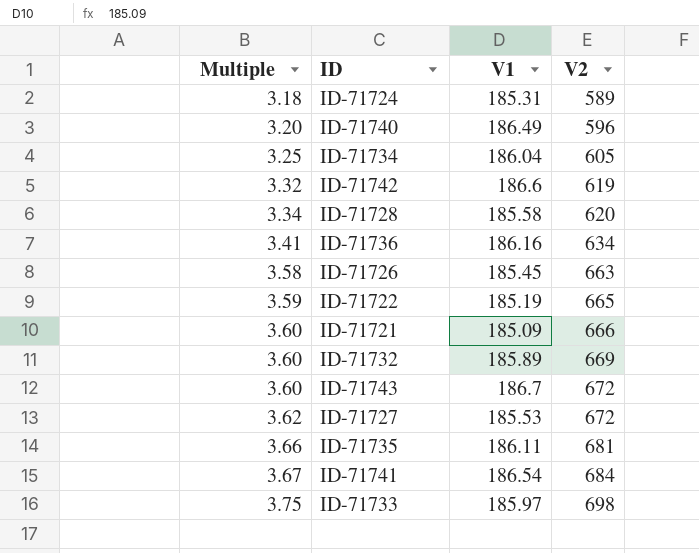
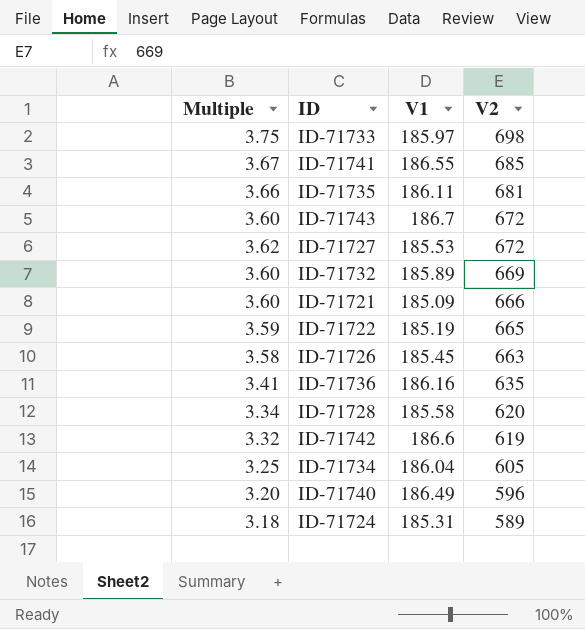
row order: Multiple ascending -> V2 descending
ID-71741 | V1: 186.54 -> 186.55
ID-71741 | V2: 684 -> 685
ID-71736 | V2: 634 -> 635

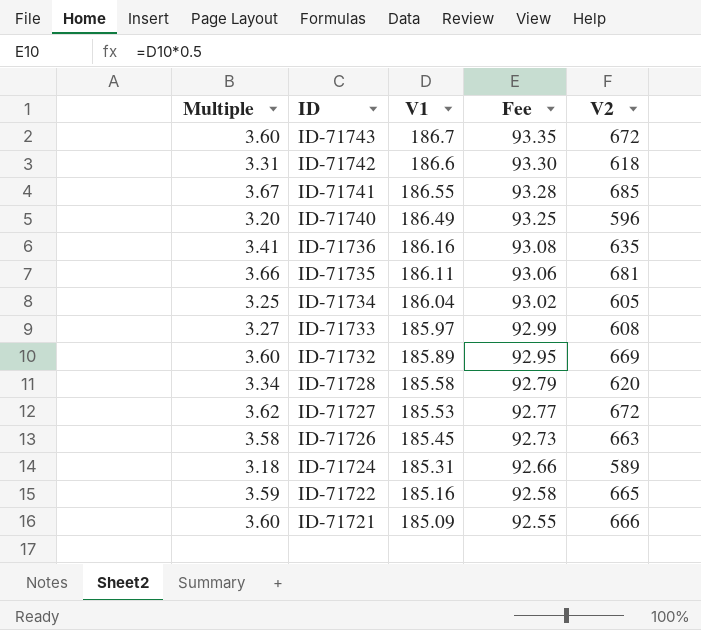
row order: V2 descending -> ID descending
column Fee | formula: none -> [V1] * 0.5
ID-71742 | Multiple: 3.32 -> 3.31
ID-71742 | V2: 619 -> 618
ID-71733 | Multiple: 3.75 -> 3.27
ID-71733 | V2: 698 -> 608
ID-71722 | V1: 185.19 -> 185.16

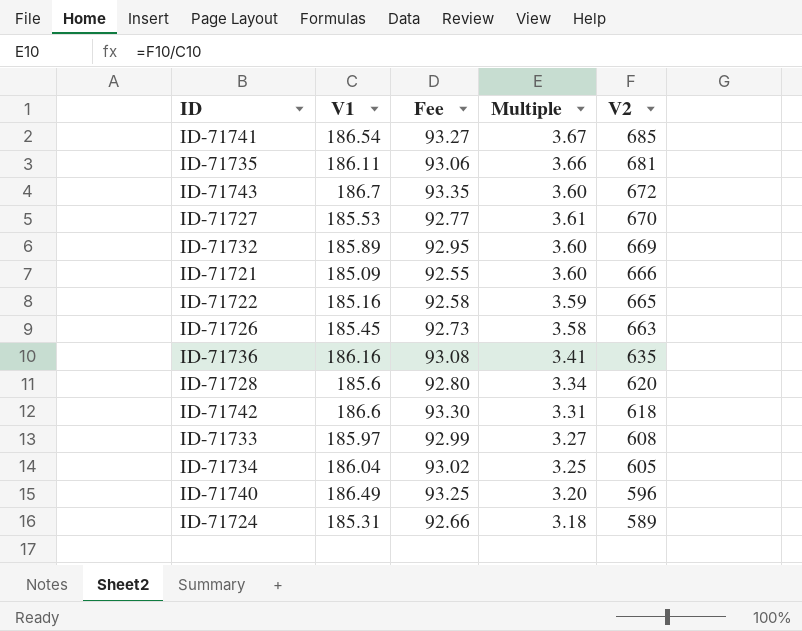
row order: ID descending -> V2 descending
column Multiple | position: 1 -> 4
ID-71741 | V1: 186.55 -> 186.54
ID-71741 | Fee: 93.28 -> 93.27
ID-71727 | Multiple: 3.62 -> 3.61
ID-71727 | V2: 672 -> 670
ID-71728 | V1: 185.58 -> 185.6
ID-71728 | Fee: 92.79 -> 92.80

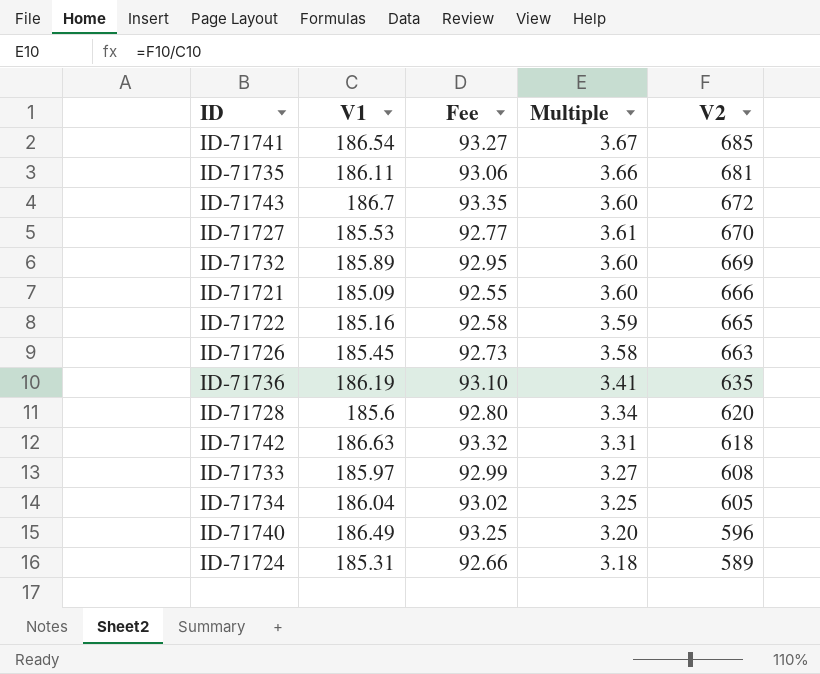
ID-71736 | V1: 186.16 -> 186.19
ID-71736 | Fee: 93.08 -> 93.10
ID-71742 | V1: 186.6 -> 186.63
ID-71742 | Fee: 93.30 -> 93.32

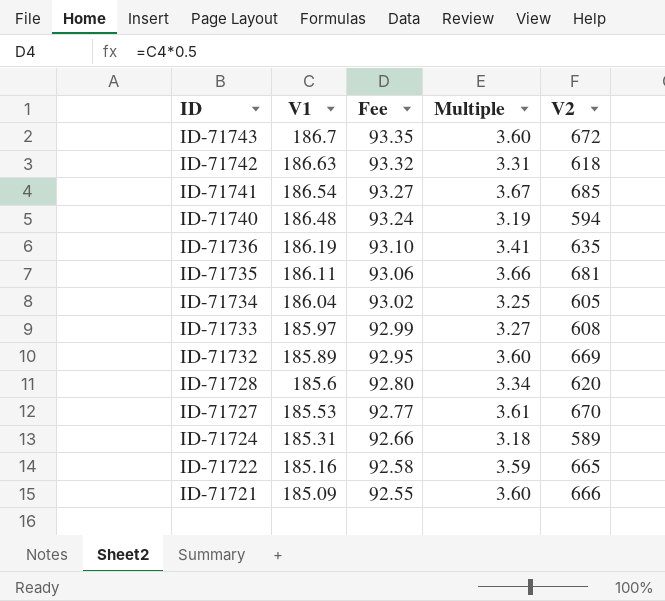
row order: V2 descending -> ID descending
row ID-71726: 185.45 | 92.73 | 3.58 | 663 -> none
ID-71740 | V1: 186.49 -> 186.48
ID-71740 | Fee: 93.25 -> 93.24
ID-71740 | Multiple: 3.20 -> 3.19
ID-71740 | V2: 596 -> 594

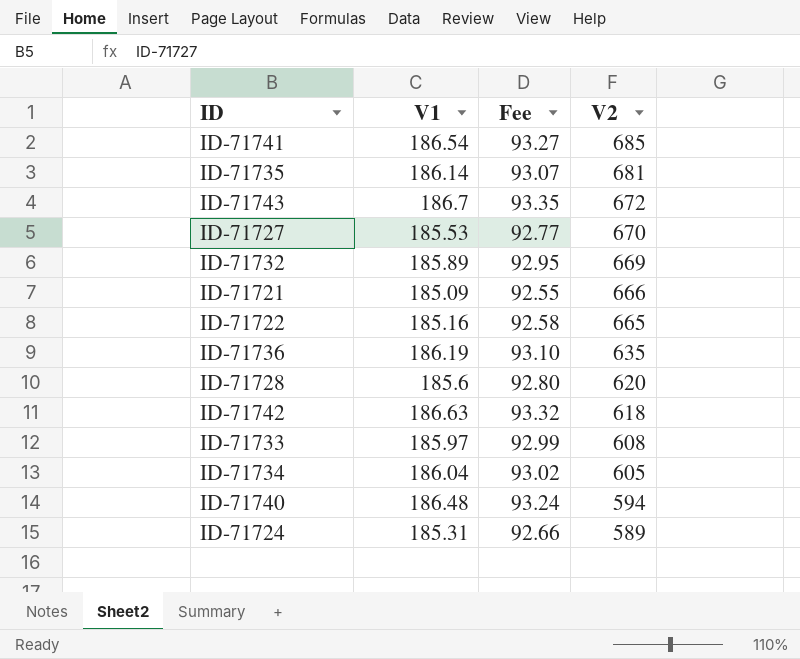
row order: ID descending -> V2 descending
column Multiple | formula: [V2] / [V1] -> none
ID-71735 | V1: 186.11 -> 186.14
ID-71735 | Fee: 93.06 -> 93.07

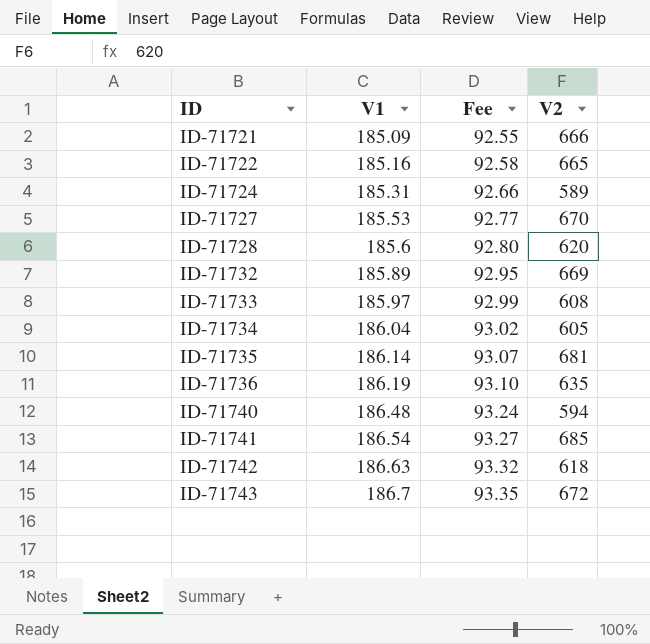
row order: V2 descending -> ID ascending

